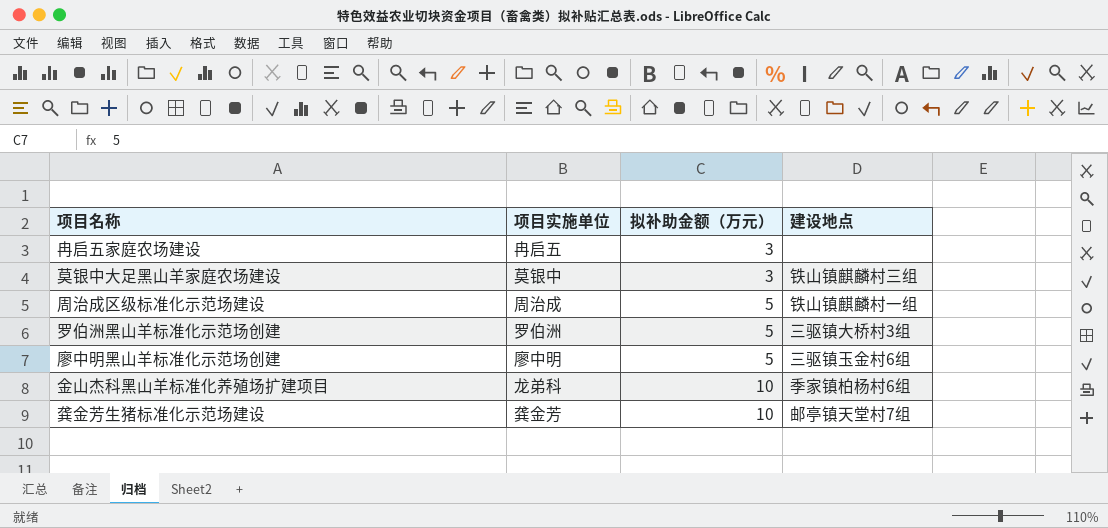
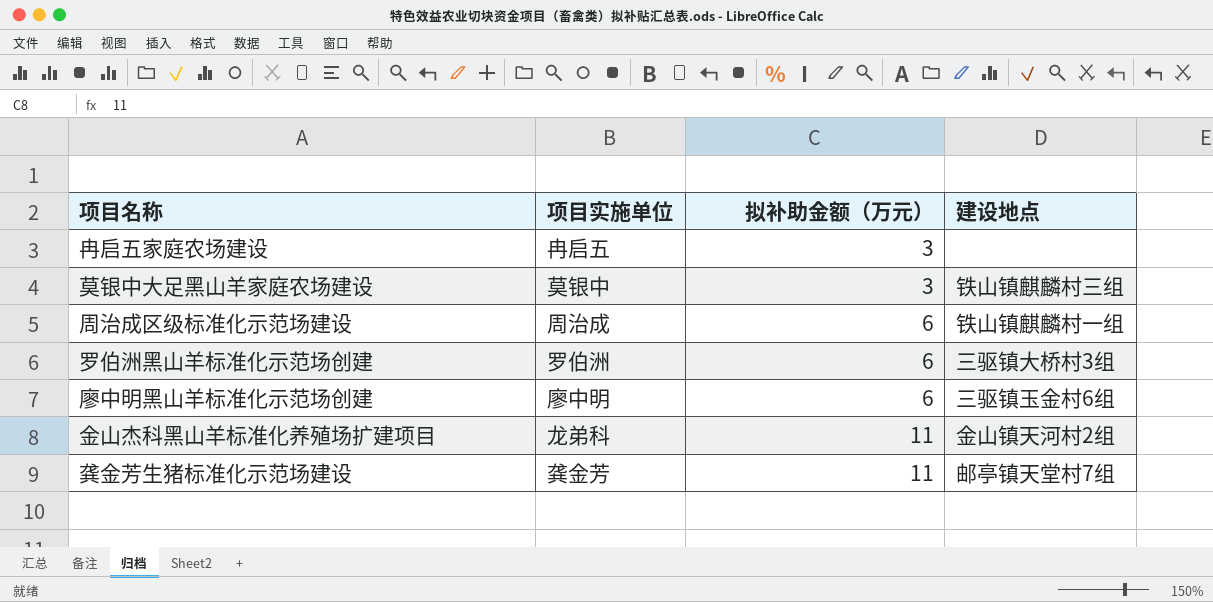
周治成区级标准化示范场建设 | 拟补助金额（万元）: 5 -> 6
罗伯洲黑山羊标准化示范场创建 | 拟补助金额（万元）: 5 -> 6
廖中明黑山羊标准化示范场创建 | 拟补助金额（万元）: 5 -> 6
金山杰科黑山羊标准化养殖场扩建项目 | 拟补助金额（万元）: 10 -> 11
金山杰科黑山羊标准化养殖场扩建项目 | 建设地点: 季家镇柏杨村6组 -> 金山镇天河村2组
龚金芳生猪标准化示范场建设 | 拟补助金额（万元）: 10 -> 11

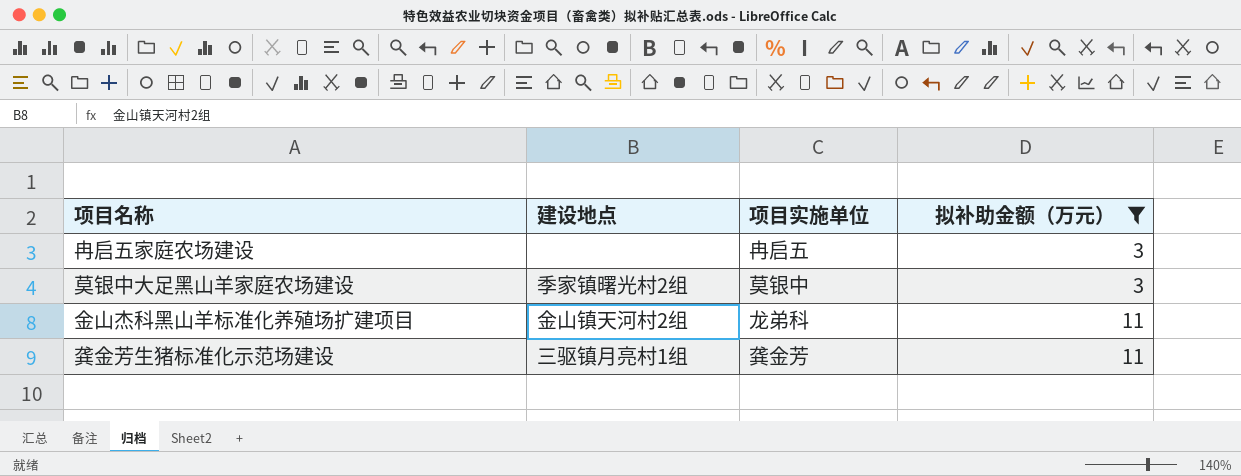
filter: none -> 拟补助金额（万元） != 6
column 建设地点 | position: 4 -> 2
莫银中大足黑山羊家庭农场建设 | 建设地点: 铁山镇麒麟村三组 -> 季家镇曙光村2组
龚金芳生猪标准化示范场建设 | 建设地点: 邮亭镇天堂村7组 -> 三驱镇月亮村1组

